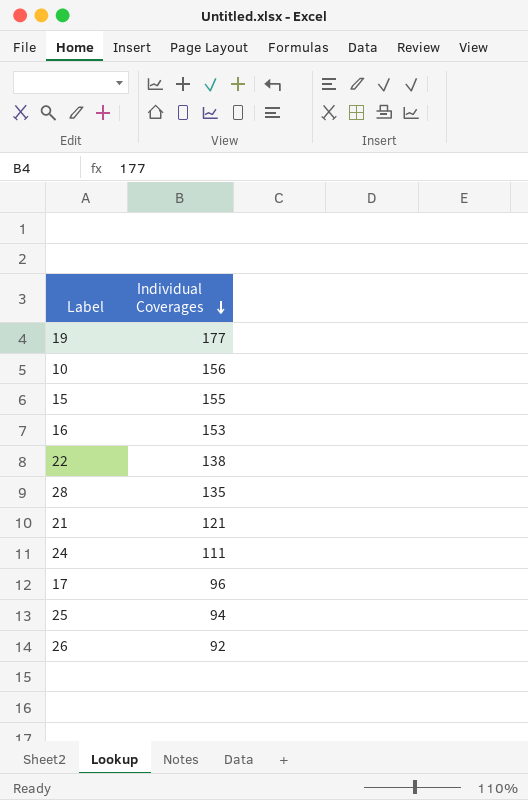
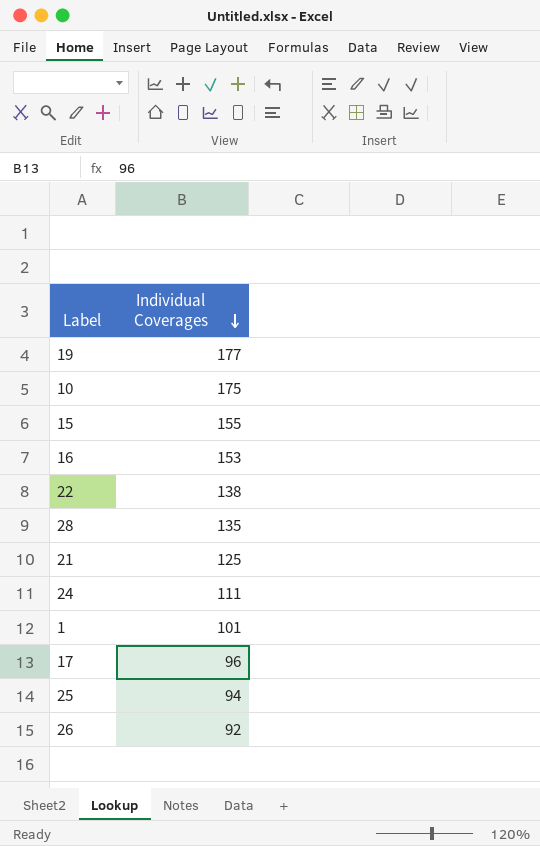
10 | Individual Coverages: 156 -> 175
21 | Individual Coverages: 121 -> 125
row 1: none -> 101

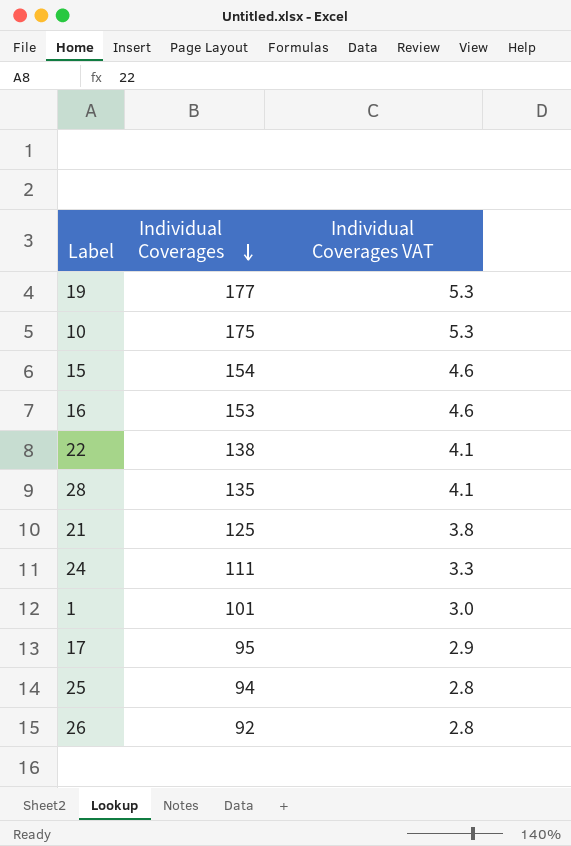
column Individual Coverages VAT | formula: none -> [Individual Coverages] * 0.03
15 | Individual Coverages: 155 -> 154
17 | Individual Coverages: 96 -> 95

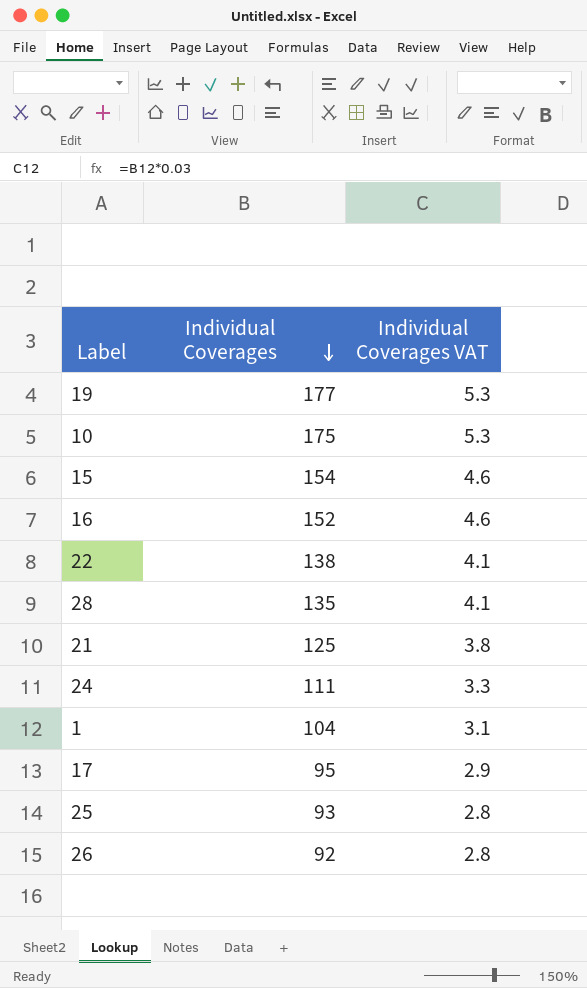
16 | Individual Coverages: 153 -> 152
1 | Individual Coverages: 101 -> 104
1 | Individual Coverages VAT: 3.0 -> 3.1
25 | Individual Coverages: 94 -> 93

